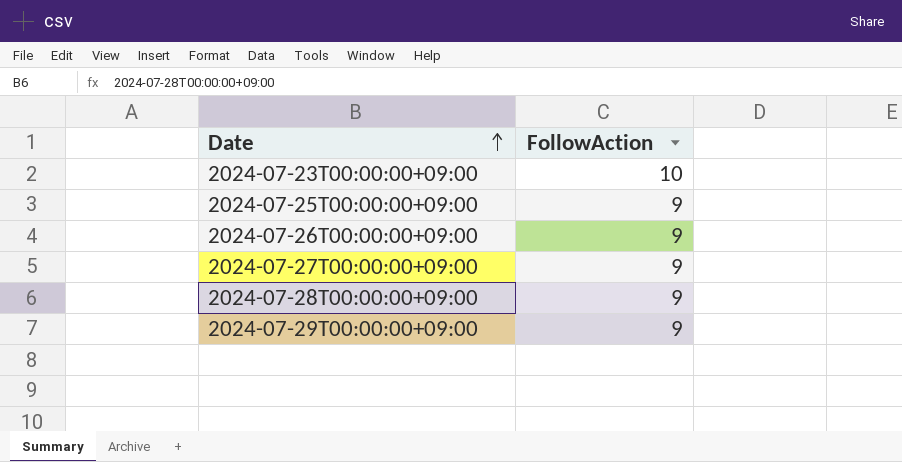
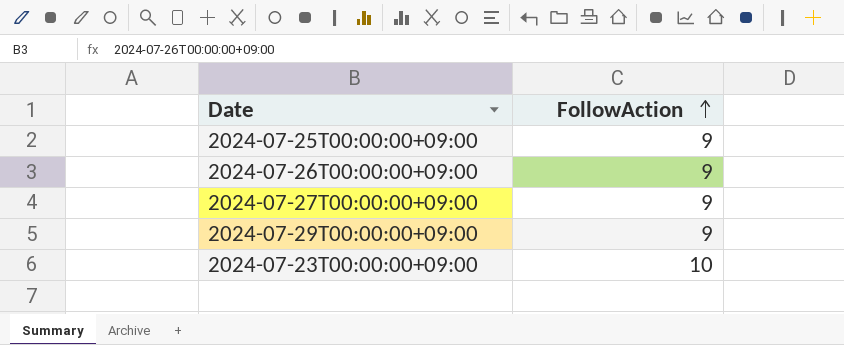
row order: Date ascending -> FollowAction ascending
row 2024-07-28T00:00:00+09:00: 9 -> none

